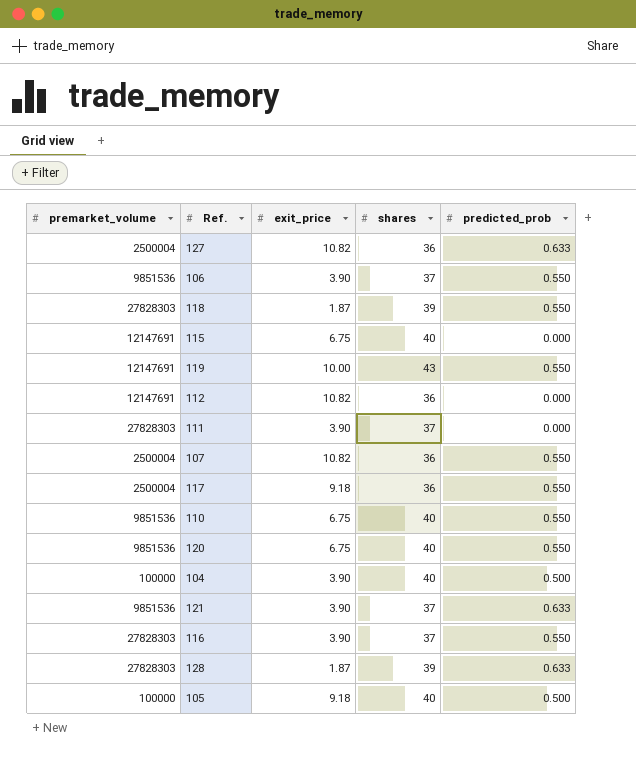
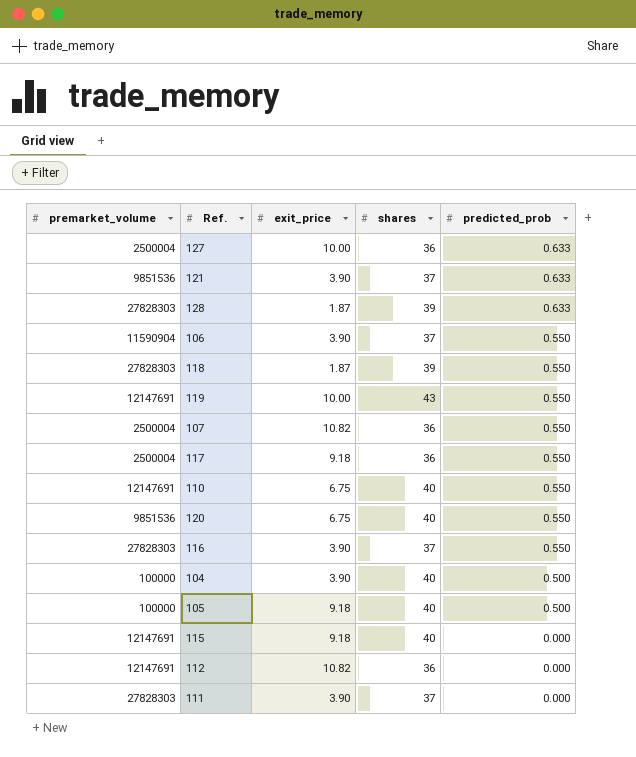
row order: none -> predicted_prob descending
127 | exit_price: 10.82 -> 10.00
106 | premarket_volume: 9851536 -> 11590904
110 | premarket_volume: 9851536 -> 12147691
115 | exit_price: 6.75 -> 9.18

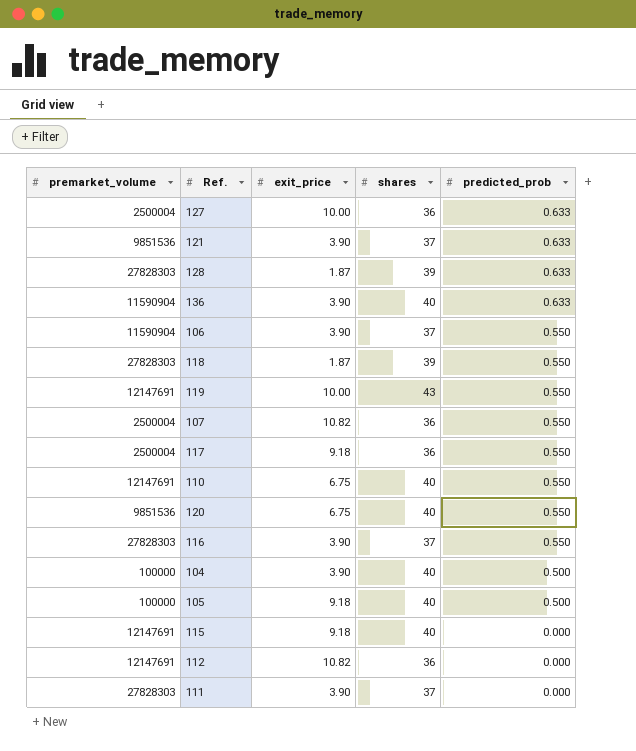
row 136: none -> 11590904 | 3.90 | 40 | 0.633

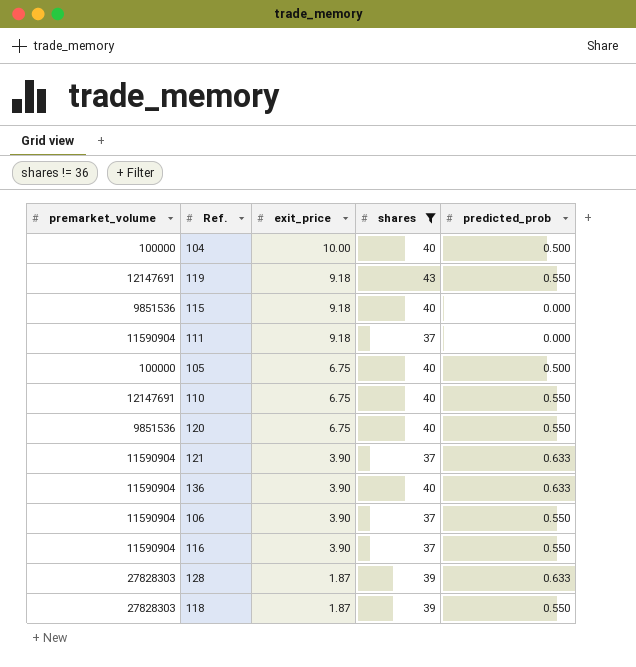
filter: none -> shares != 36
row order: predicted_prob descending -> exit_price descending
104 | exit_price: 3.90 -> 10.00
119 | exit_price: 10.00 -> 9.18
115 | premarket_volume: 12147691 -> 9851536
111 | premarket_volume: 27828303 -> 11590904
111 | exit_price: 3.90 -> 9.18
105 | exit_price: 9.18 -> 6.75
121 | premarket_volume: 9851536 -> 11590904
116 | premarket_volume: 27828303 -> 11590904

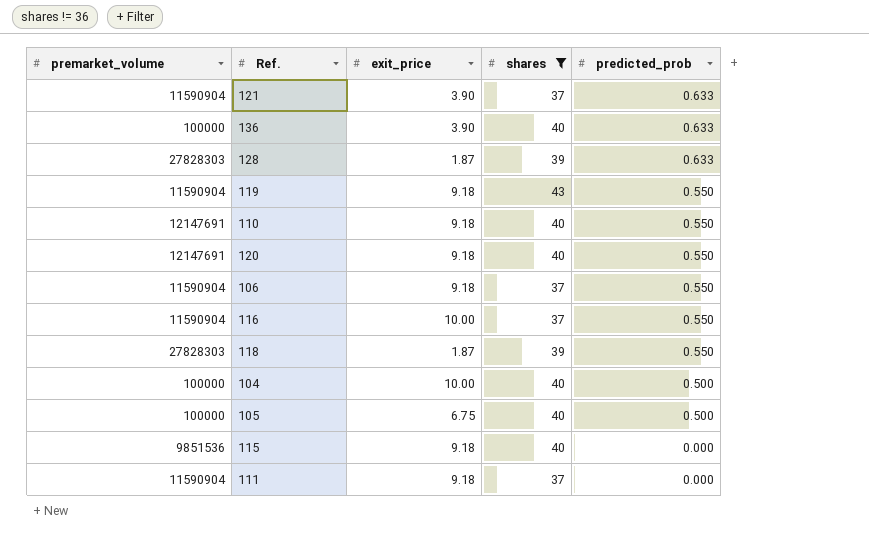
row order: exit_price descending -> predicted_prob descending
136 | premarket_volume: 11590904 -> 100000
119 | premarket_volume: 12147691 -> 11590904
110 | exit_price: 6.75 -> 9.18
120 | premarket_volume: 9851536 -> 12147691
120 | exit_price: 6.75 -> 9.18
106 | exit_price: 3.90 -> 9.18
116 | exit_price: 3.90 -> 10.00

